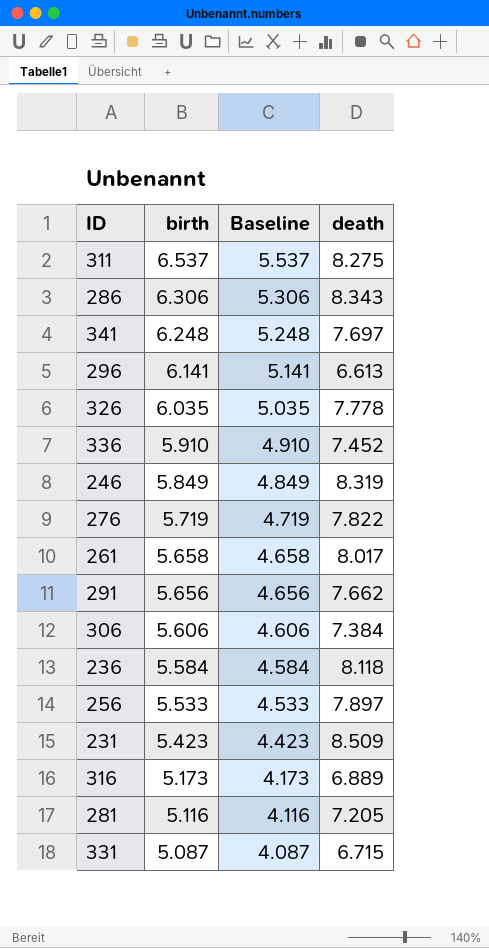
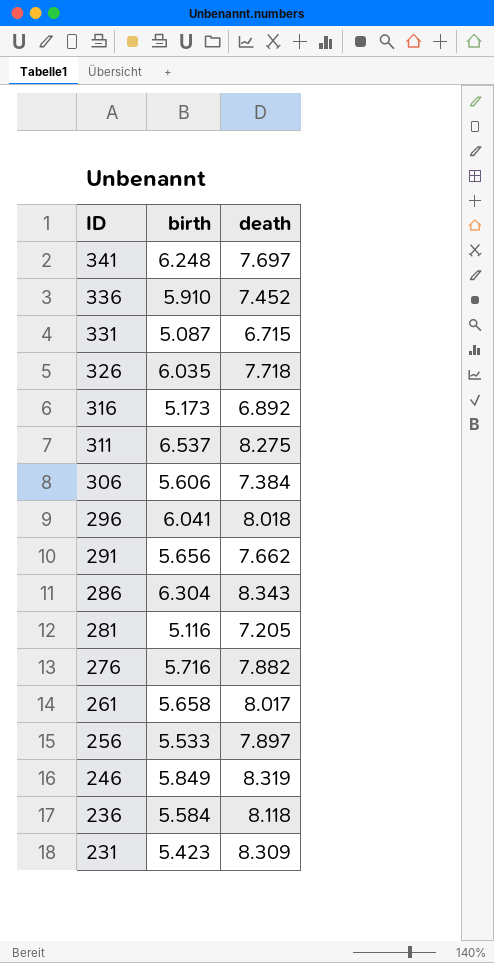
row order: birth descending -> ID descending
column Baseline | formula: [birth] - 1 -> none
326 | death: 7.778 -> 7.718
316 | death: 6.889 -> 6.892
296 | birth: 6.141 -> 6.041
296 | death: 6.613 -> 8.018
286 | birth: 6.306 -> 6.304
276 | birth: 5.719 -> 5.716
276 | death: 7.822 -> 7.882
231 | death: 8.509 -> 8.309

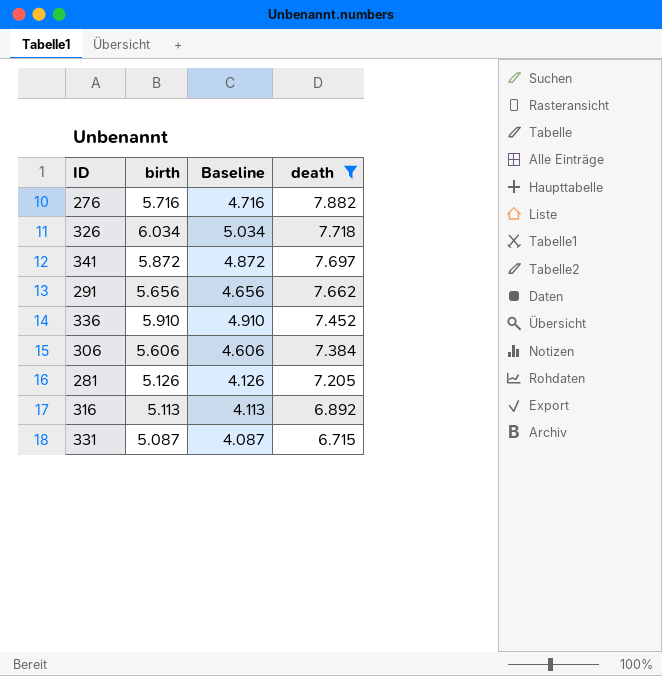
filter: none -> death <= 7.882
row order: ID descending -> death descending
column Baseline | formula: none -> [birth] - 1
326 | birth: 6.035 -> 6.034
341 | birth: 6.248 -> 5.872
281 | birth: 5.116 -> 5.126
316 | birth: 5.173 -> 5.113

